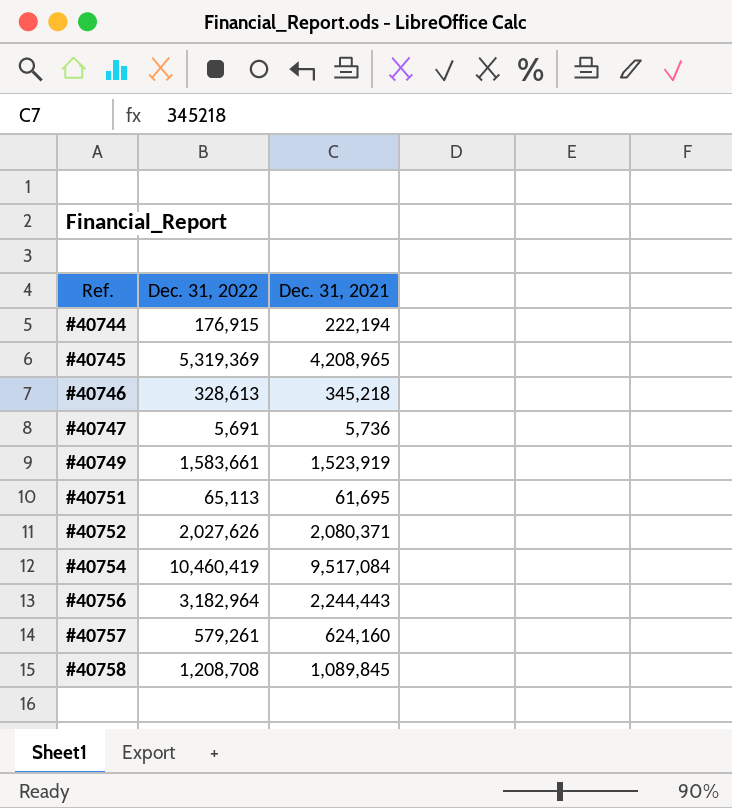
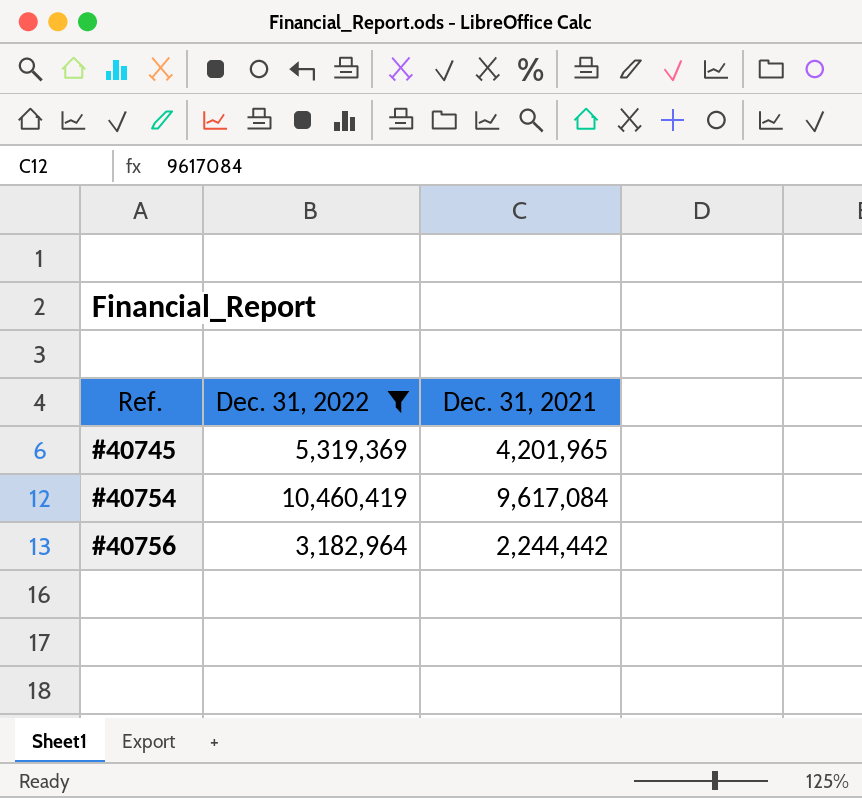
filter: none -> Dec. 31, 2022 >= 3,182,964
#40745 | Dec. 31, 2021: 4,208,965 -> 4,201,965
#40754 | Dec. 31, 2021: 9,517,084 -> 9,617,084
#40756 | Dec. 31, 2021: 2,244,443 -> 2,244,442

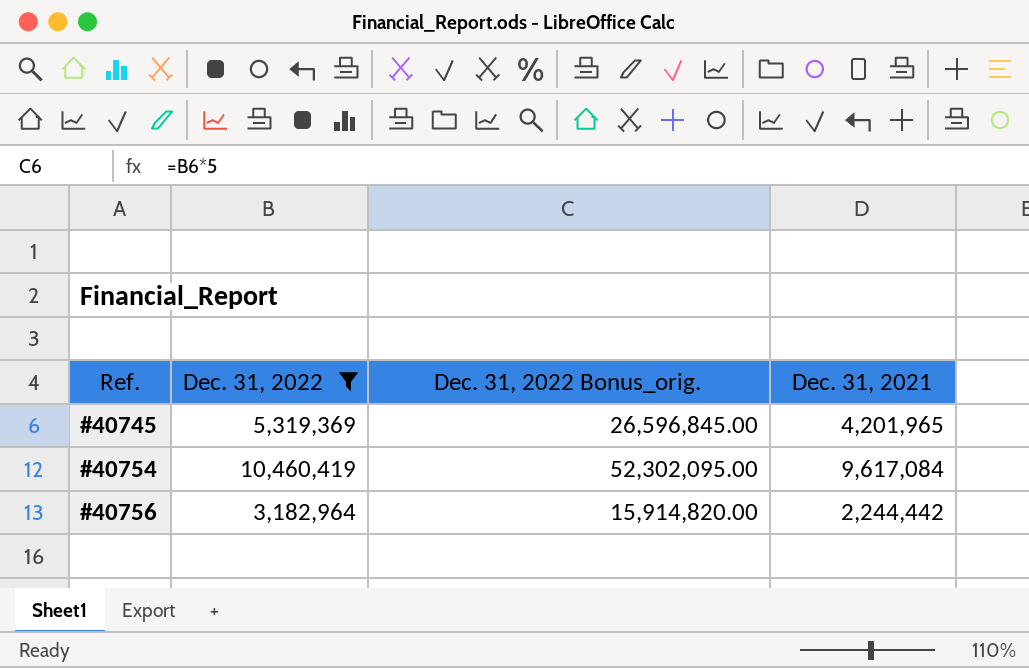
column Dec. 31, 2022 Bonus_orig. | formula: none -> [Dec. 31, 2022] * 5

